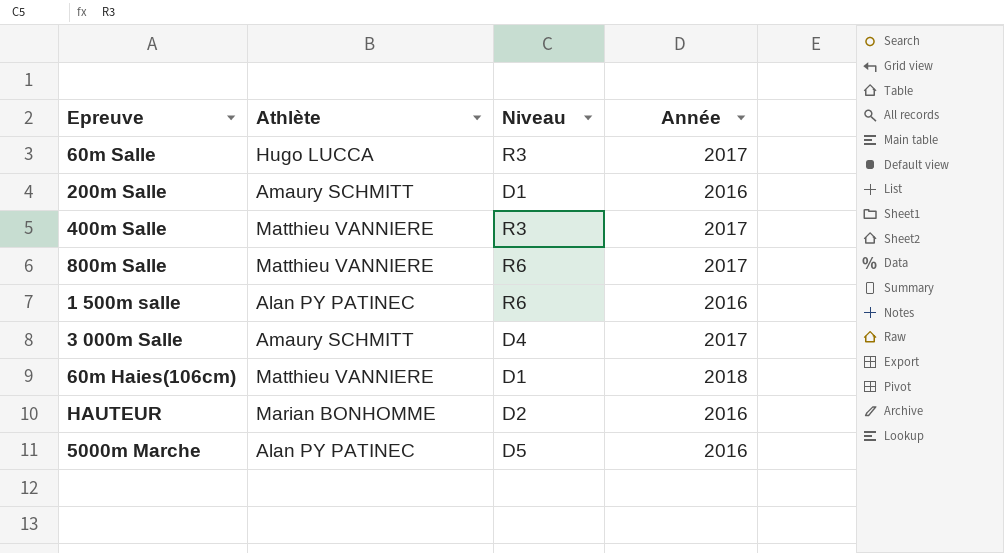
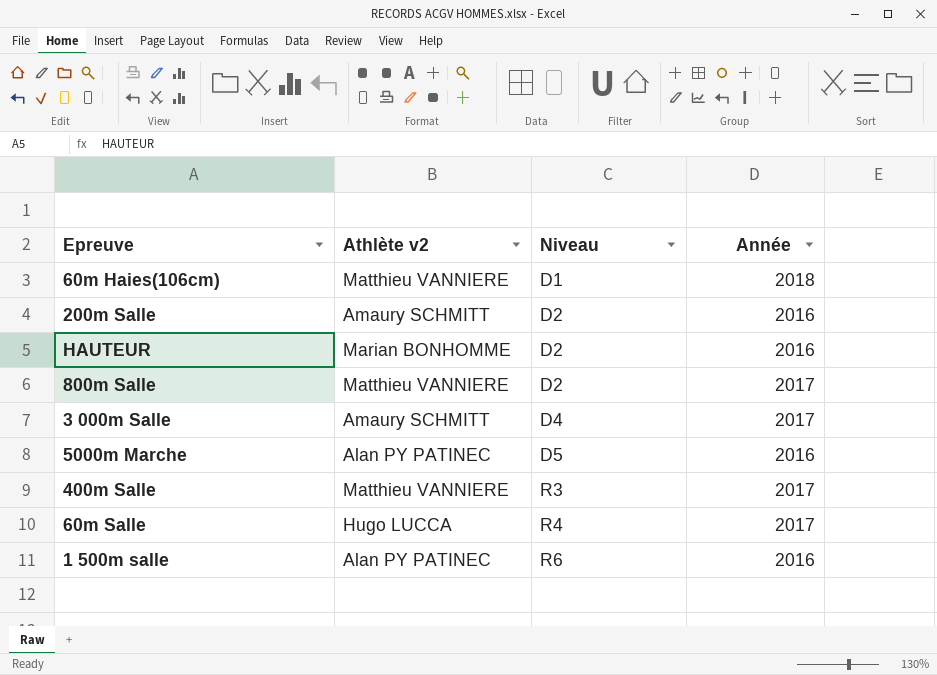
row order: none -> Niveau ascending
column name: Athlète -> Athlète v2
200m Salle | Niveau: D1 -> D2
800m Salle | Niveau: R6 -> D2
60m Salle | Niveau: R3 -> R4

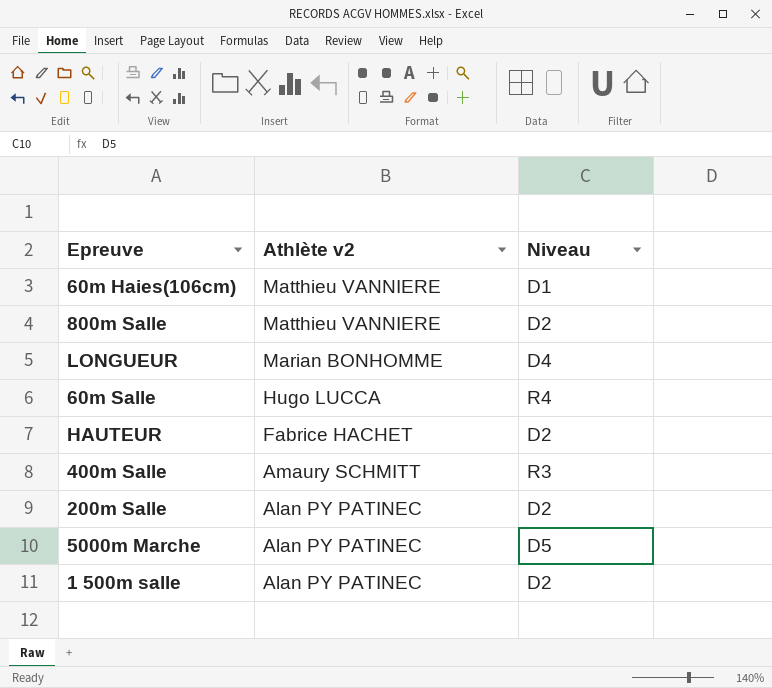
row order: Niveau ascending -> Athlète v2 descending
column Année | position: 4 -> none
row 3 000m Salle: Amaury SCHMITT | D4 | 2017 -> none
row LONGUEUR: none -> Marian BONHOMME | D4
HAUTEUR | Athlète v2: Marian BONHOMME -> Fabrice HACHET
400m Salle | Athlète v2: Matthieu VANNIERE -> Amaury SCHMITT
200m Salle | Athlète v2: Amaury SCHMITT -> Alan PY PATINEC
1 500m salle | Niveau: R6 -> D2

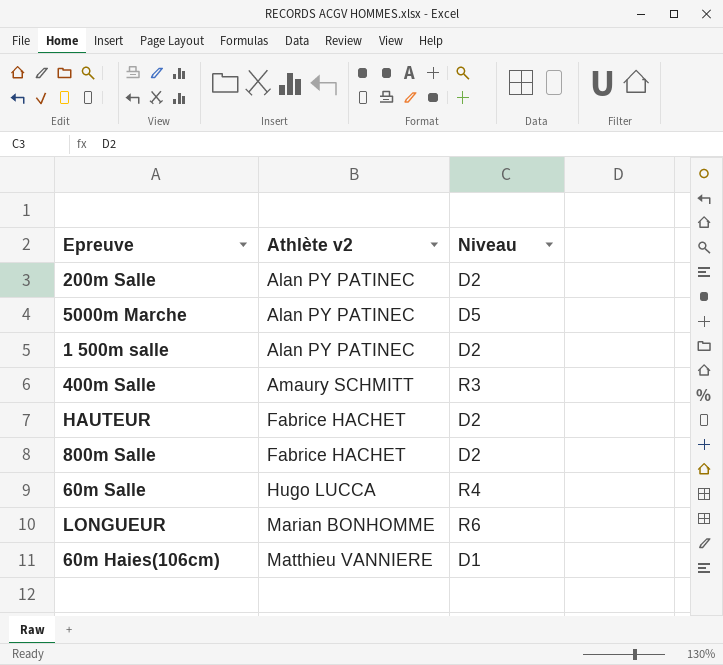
row order: Athlète v2 descending -> Athlète v2 ascending
800m Salle | Athlète v2: Matthieu VANNIERE -> Fabrice HACHET
LONGUEUR | Niveau: D4 -> R6

